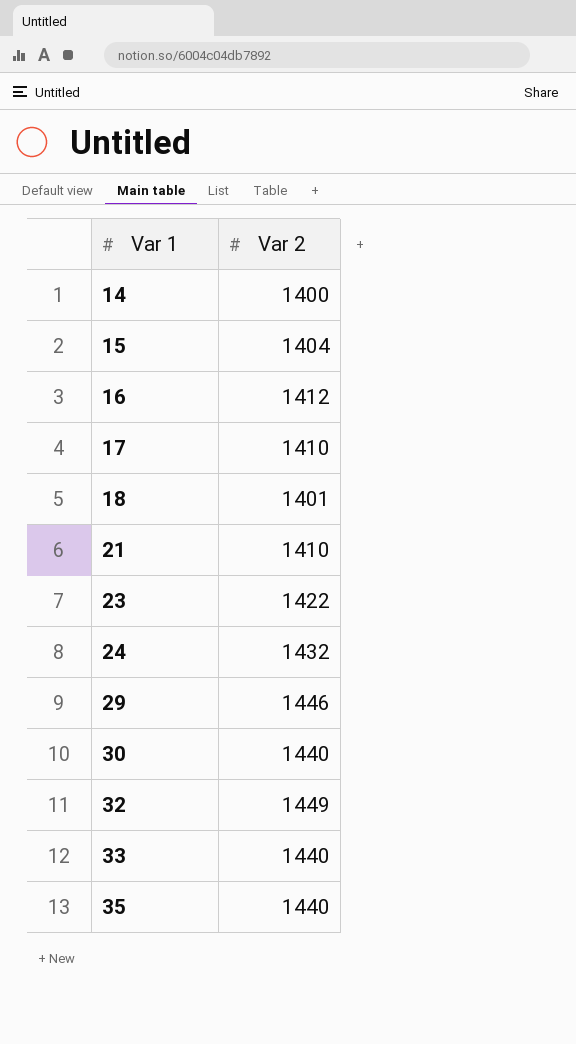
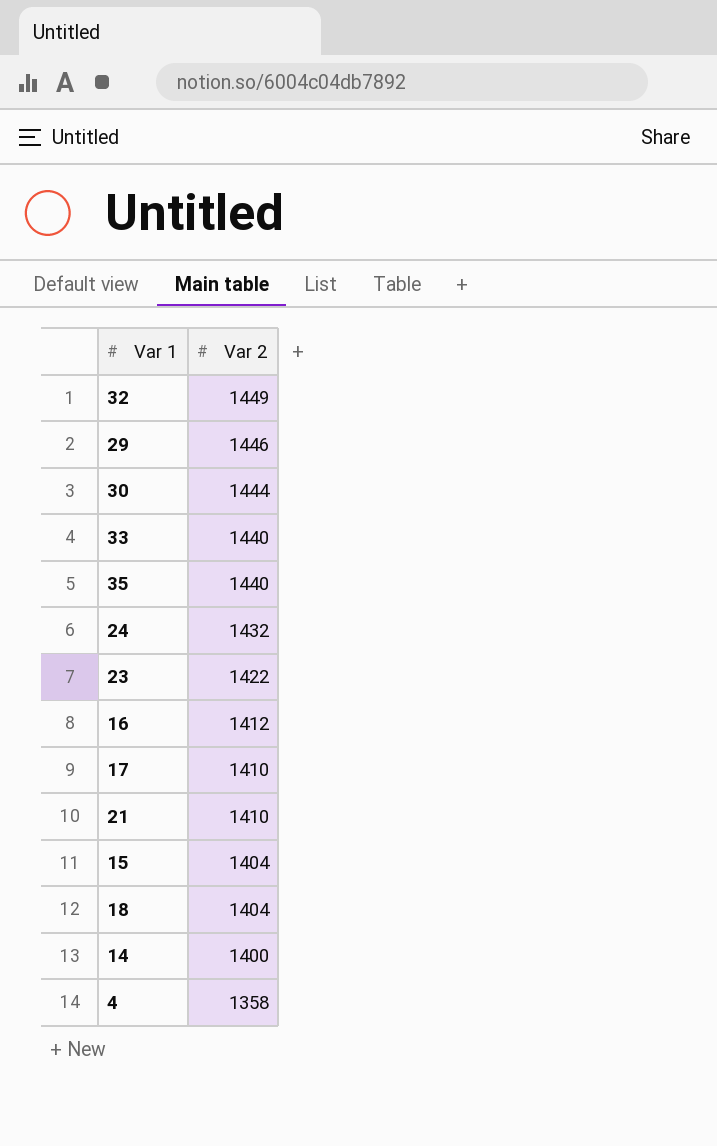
row order: Var 1 ascending -> Var 2 descending
30 | Var 2: 1440 -> 1444
18 | Var 2: 1401 -> 1404
row 4: none -> 1358

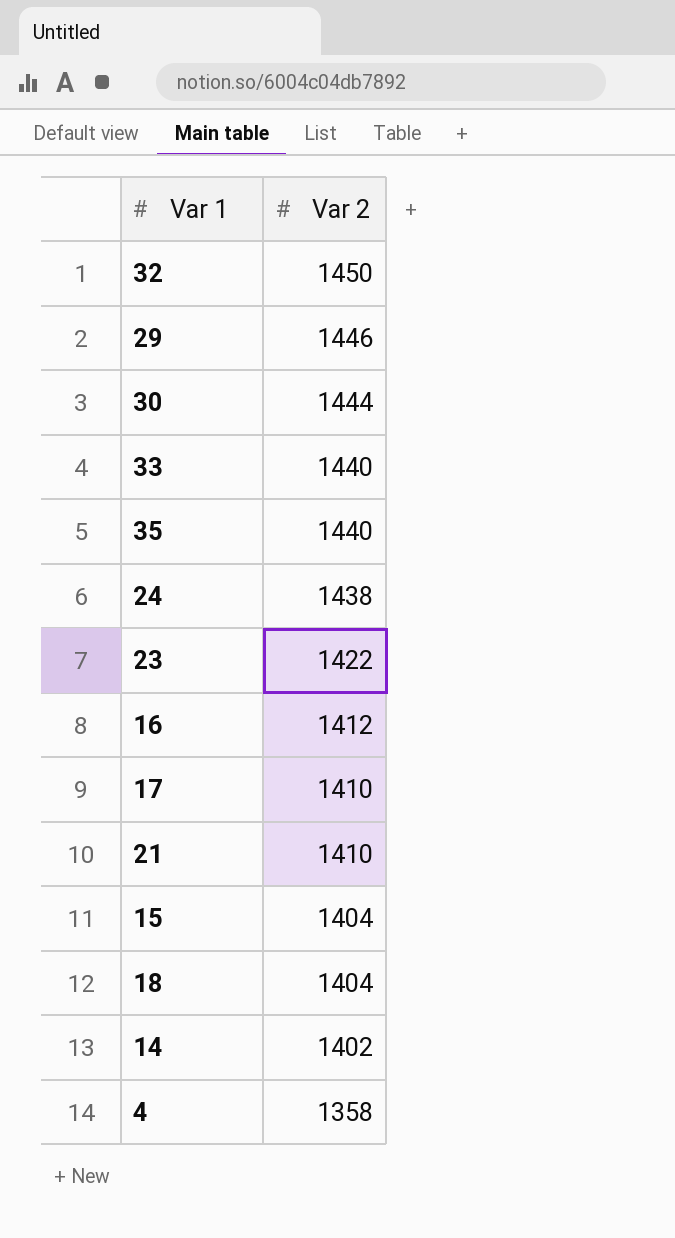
32 | Var 2: 1449 -> 1450
24 | Var 2: 1432 -> 1438
14 | Var 2: 1400 -> 1402

